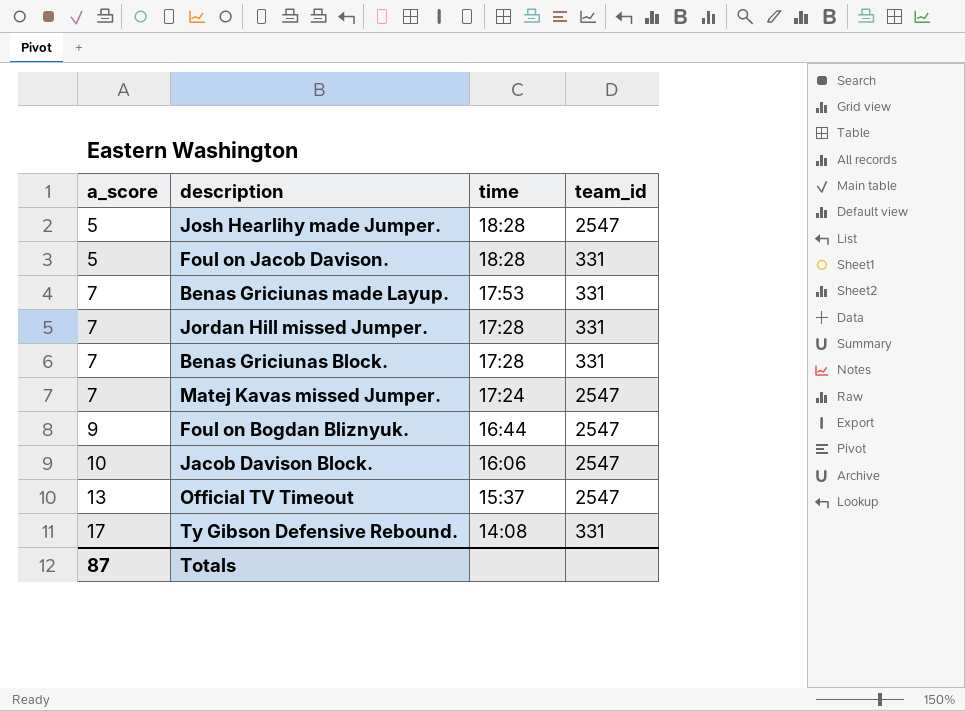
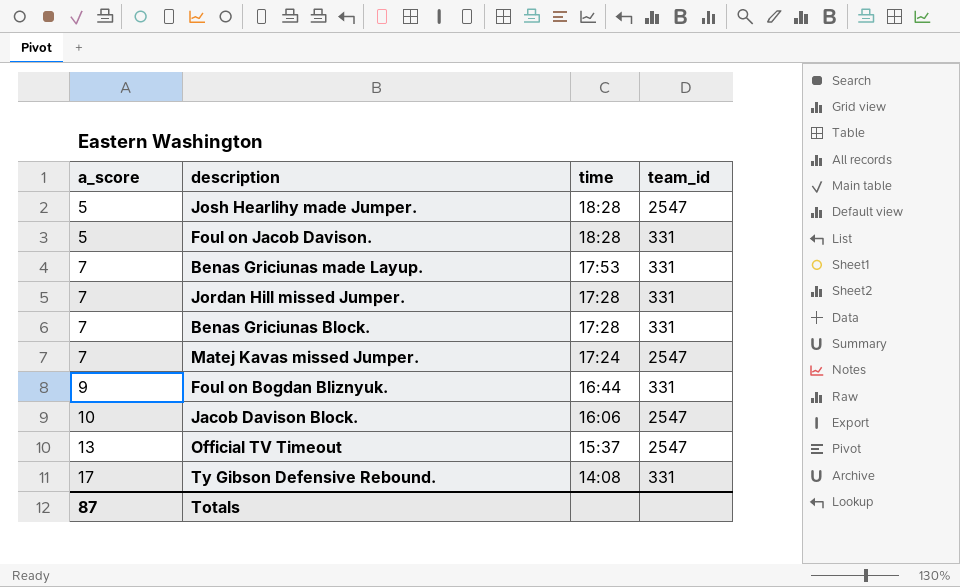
Foul on Bogdan Bliznyuk. | team_id: 2547 -> 331

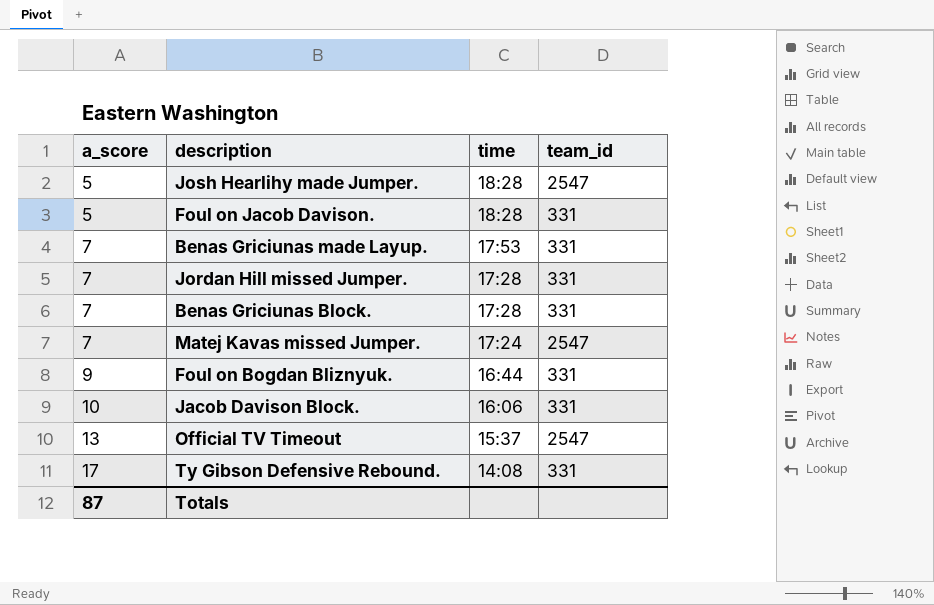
Jacob Davison Block. | team_id: 2547 -> 331

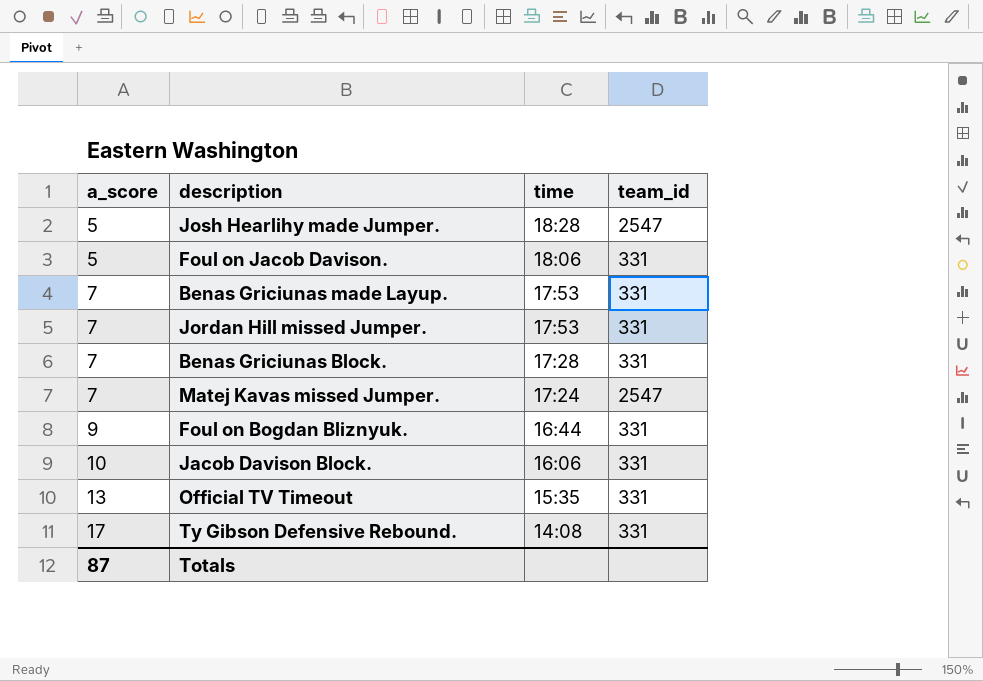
Foul on Jacob Davison. | time: 18:28 -> 18:06
Jordan Hill missed Jumper. | time: 17:28 -> 17:53
Official TV Timeout | time: 15:37 -> 15:35
Official TV Timeout | team_id: 2547 -> 331

